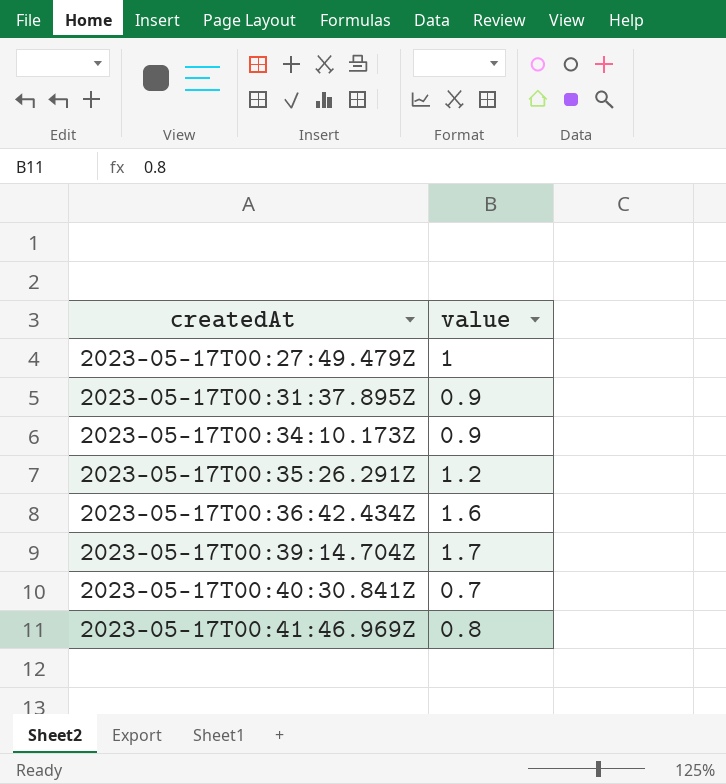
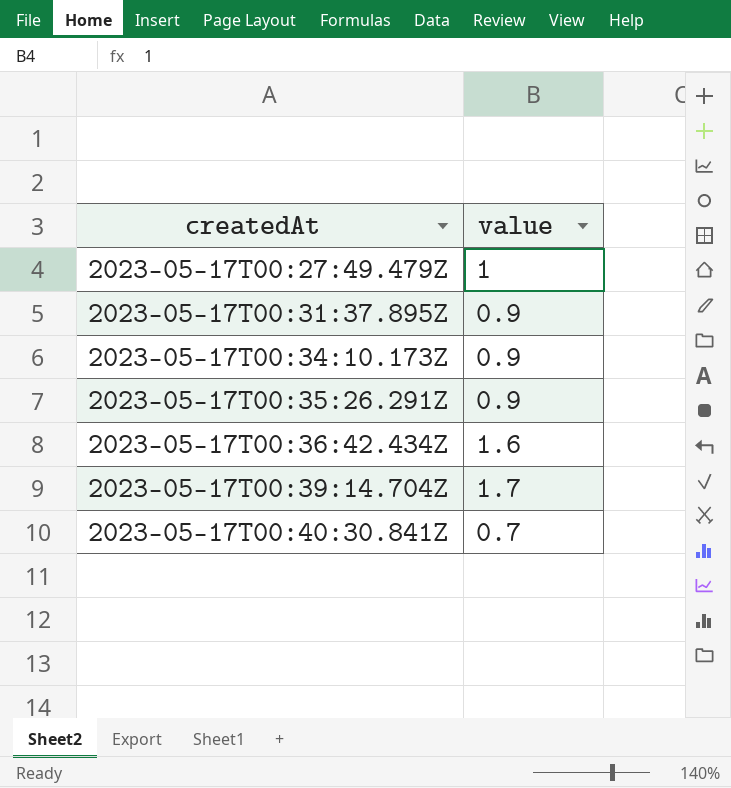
row 2023-05-17T00:41:46.969Z: 0.8 -> none
2023-05-17T00:35:26.291Z | value: 1.2 -> 0.9

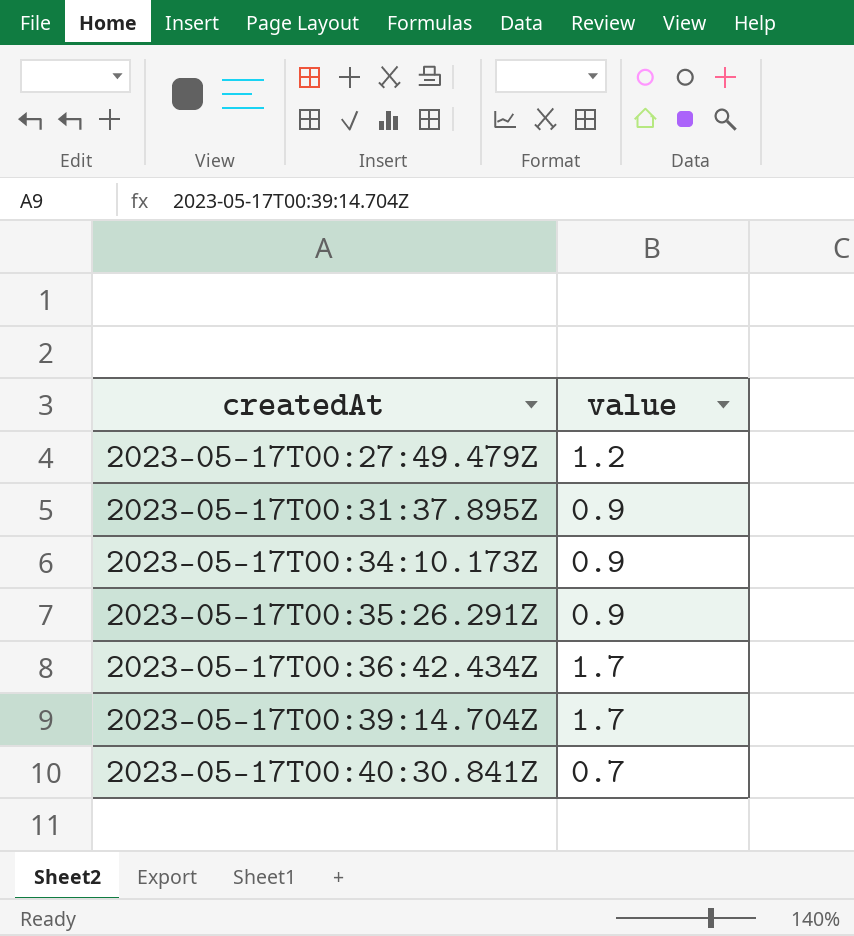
2023-05-17T00:27:49.479Z | value: 1 -> 1.2
2023-05-17T00:36:42.434Z | value: 1.6 -> 1.7

